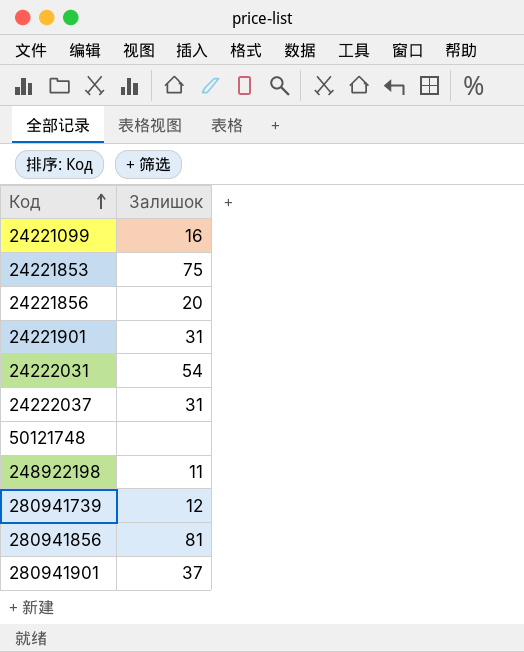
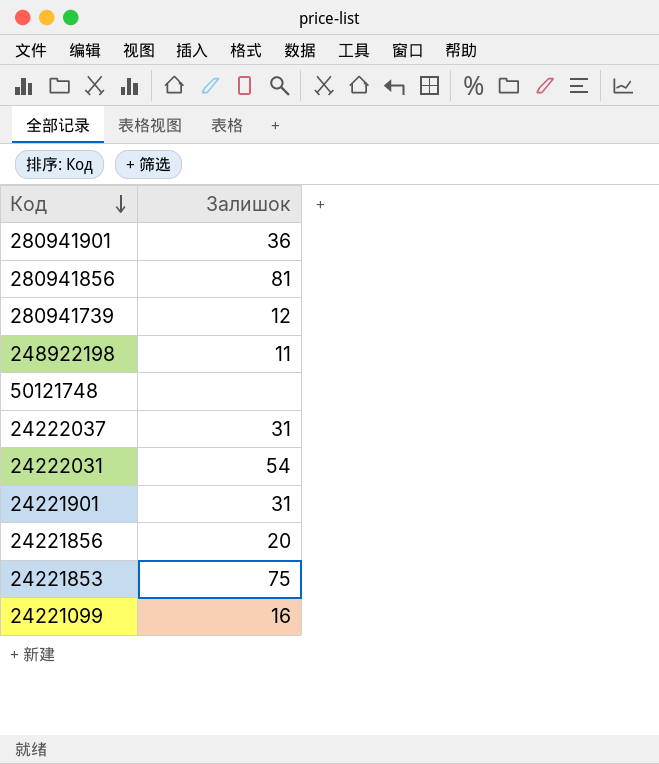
row order: Код ascending -> Код descending
280941901 | Залишок: 37 -> 36

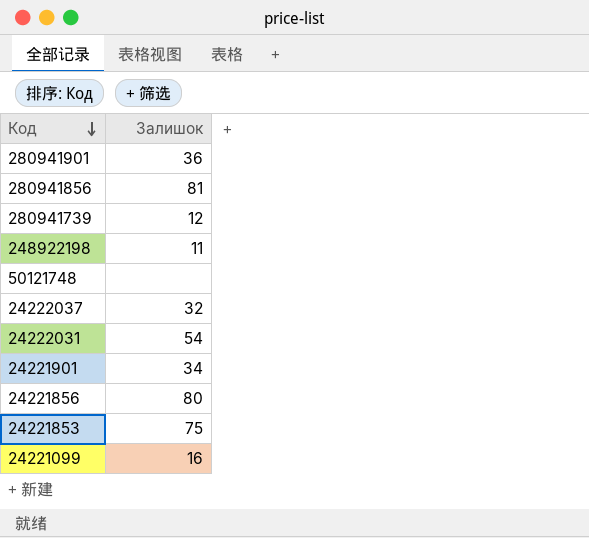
24222037 | Залишок: 31 -> 32
24221901 | Залишок: 31 -> 34
24221856 | Залишок: 20 -> 80

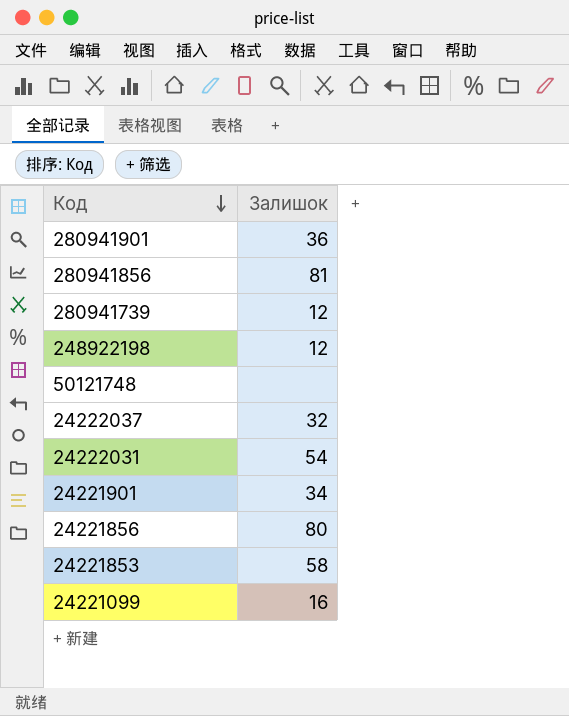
248922198 | Залишок: 11 -> 12
24221853 | Залишок: 75 -> 58

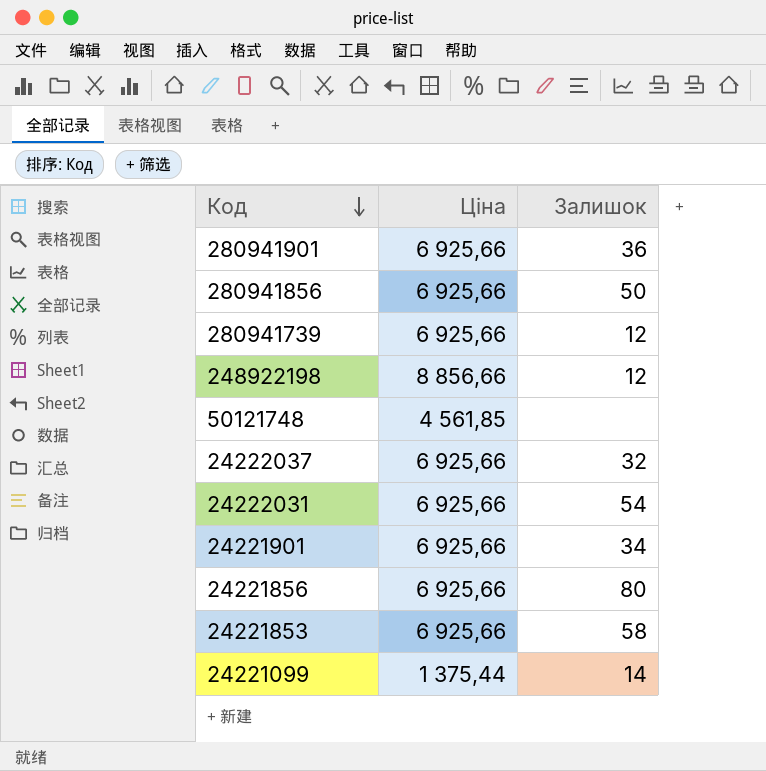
column Ціна | position: none -> 2
280941856 | Залишок: 81 -> 50
24221099 | Залишок: 16 -> 14

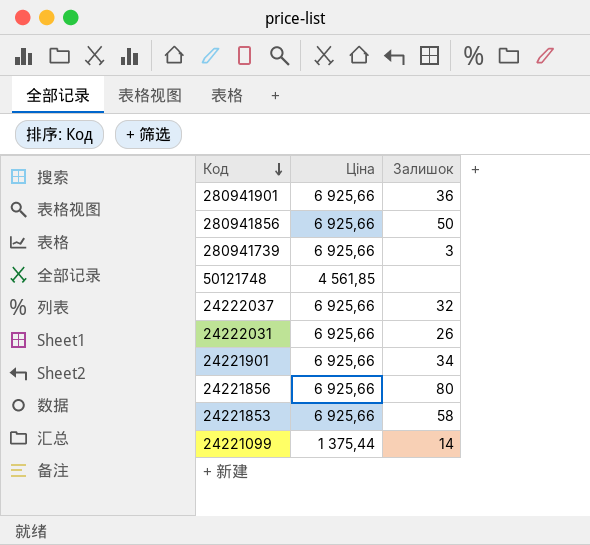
row 248922198: 8 856,66 | 12 -> none
280941739 | Залишок: 12 -> 3
24222031 | Залишок: 54 -> 26

